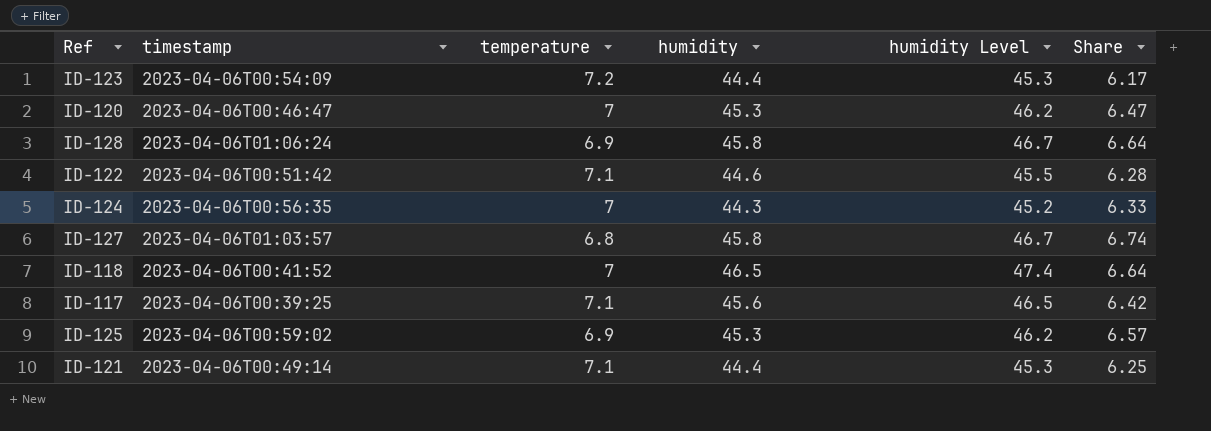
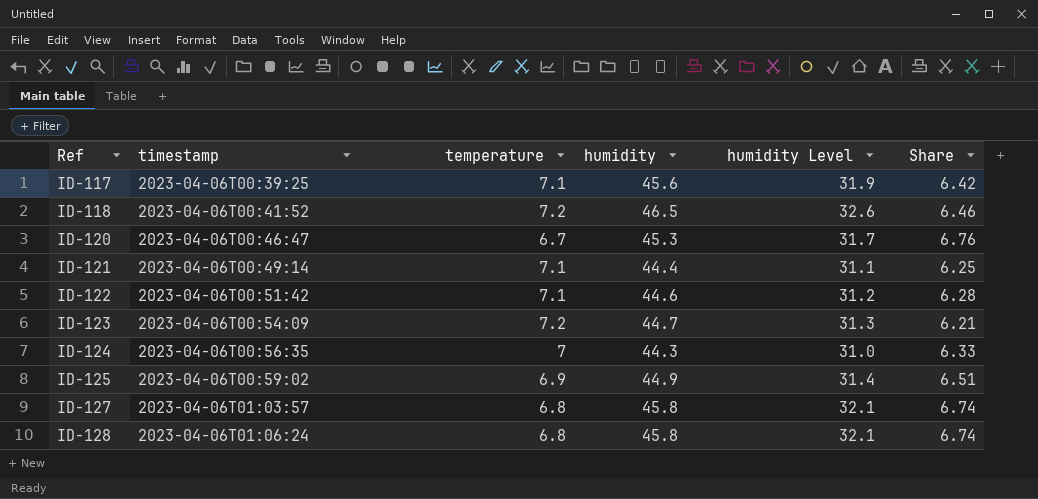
row order: none -> Ref ascending
column humidity Level | formula: [humidity] * 1.02 -> [humidity] * 0.7
ID-118 | temperature: 7 -> 7.2
ID-118 | Share: 6.64 -> 6.46
ID-120 | temperature: 7 -> 6.7
ID-120 | Share: 6.47 -> 6.76
ID-123 | humidity: 44.4 -> 44.7
ID-123 | Share: 6.17 -> 6.21
ID-125 | humidity: 45.3 -> 44.9
ID-125 | Share: 6.57 -> 6.51
ID-128 | temperature: 6.9 -> 6.8
ID-128 | Share: 6.64 -> 6.74

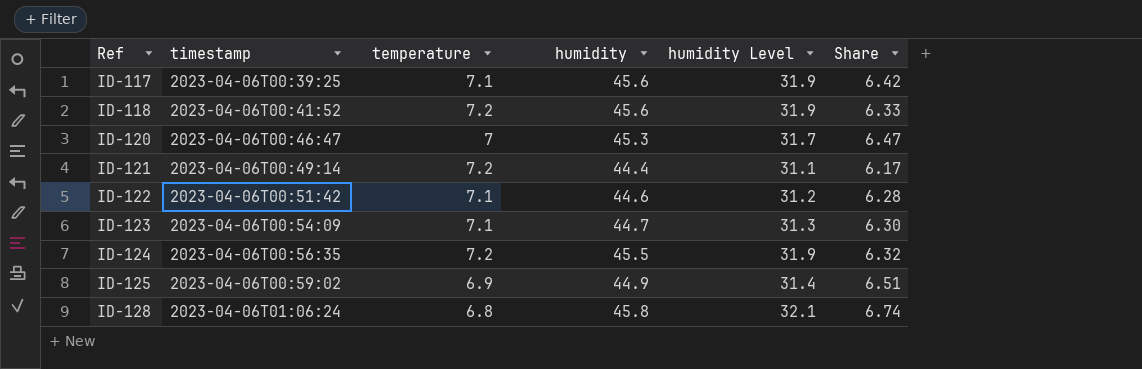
row ID-127: 2023-04-06T01:03:57 | 6.8 | 45.8 | 32.1 | 6.74 -> none
ID-118 | humidity: 46.5 -> 45.6
ID-118 | humidity Level: 32.6 -> 31.9
ID-118 | Share: 6.46 -> 6.33
ID-120 | temperature: 6.7 -> 7
ID-120 | Share: 6.76 -> 6.47
ID-121 | temperature: 7.1 -> 7.2
ID-121 | Share: 6.25 -> 6.17
ID-123 | temperature: 7.2 -> 7.1
ID-123 | Share: 6.21 -> 6.30
ID-124 | temperature: 7 -> 7.2
ID-124 | humidity: 44.3 -> 45.5
ID-124 | humidity Level: 31.0 -> 31.9
ID-124 | Share: 6.33 -> 6.32

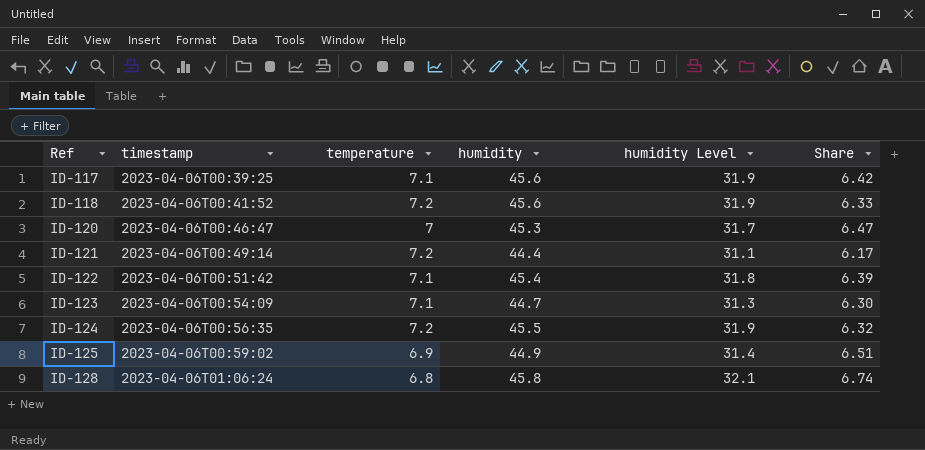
ID-122 | humidity: 44.6 -> 45.4
ID-122 | humidity Level: 31.2 -> 31.8
ID-122 | Share: 6.28 -> 6.39

